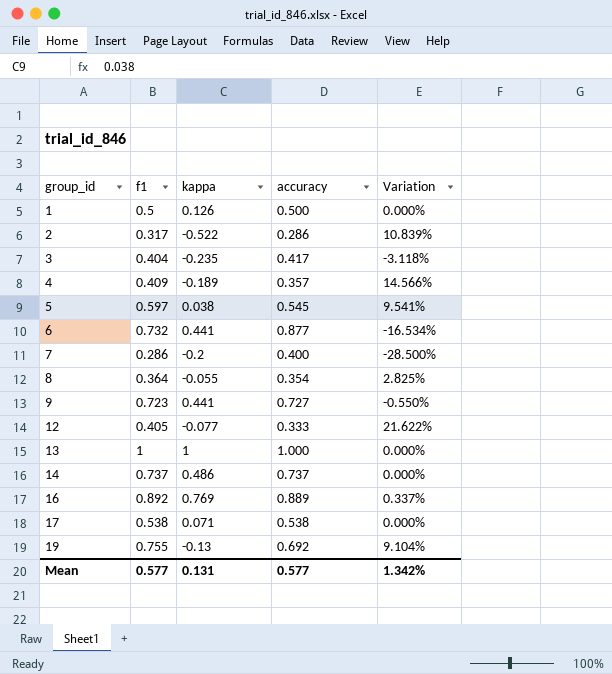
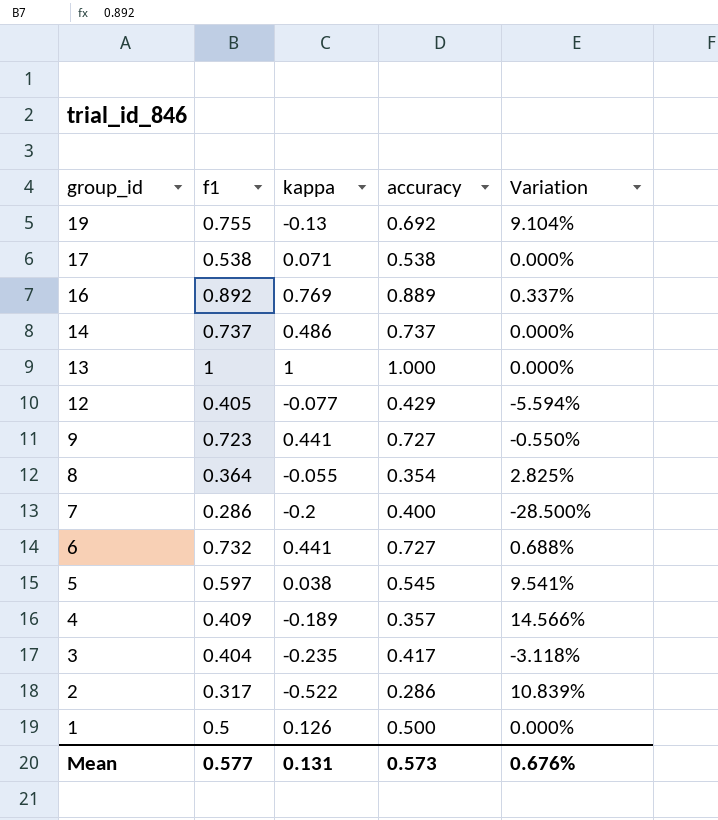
row order: group_id ascending -> group_id descending
12 | accuracy: 0.333 -> 0.429
12 | Variation: 21.622% -> -5.594%
6 | accuracy: 0.877 -> 0.727
6 | Variation: -16.534% -> 0.688%
Mean | accuracy: 0.577 -> 0.573
Mean | Variation: 1.342% -> 0.676%

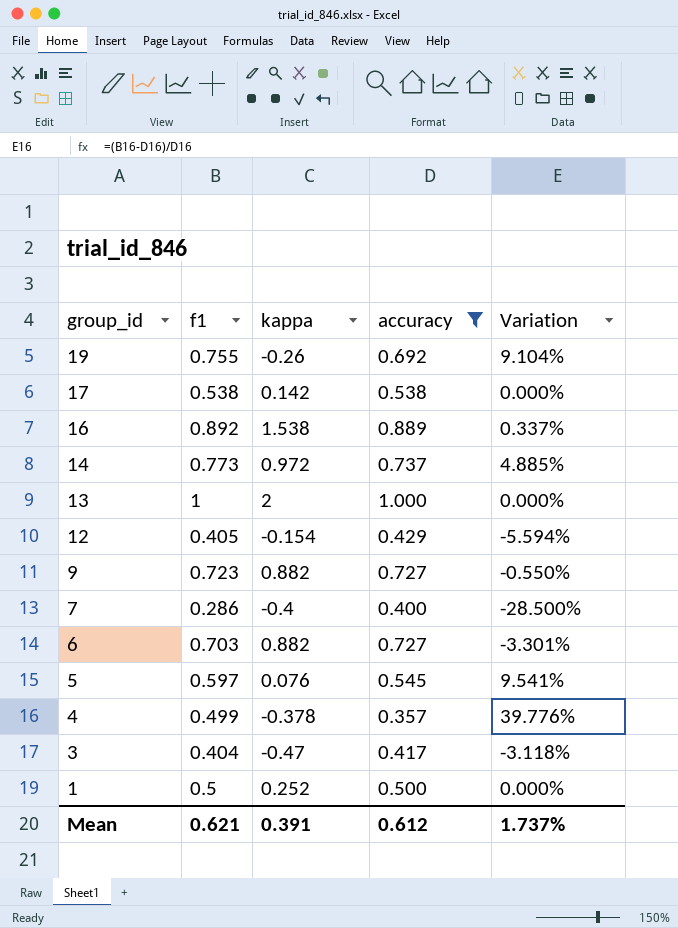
filter: none -> accuracy >= 0.357
19 | kappa: -0.13 -> -0.26
17 | kappa: 0.071 -> 0.142
16 | kappa: 0.769 -> 1.538
14 | f1: 0.737 -> 0.773
14 | kappa: 0.486 -> 0.972
14 | Variation: 0.000% -> 4.885%
13 | kappa: 1 -> 2
12 | kappa: -0.077 -> -0.154
9 | kappa: 0.441 -> 0.882
7 | kappa: -0.2 -> -0.4
6 | f1: 0.732 -> 0.703
6 | kappa: 0.441 -> 0.882
6 | Variation: 0.688% -> -3.301%
5 | kappa: 0.038 -> 0.076
4 | f1: 0.409 -> 0.499
4 | kappa: -0.189 -> -0.378
4 | Variation: 14.566% -> 39.776%
3 | kappa: -0.235 -> -0.47
1 | kappa: 0.126 -> 0.252
Mean | f1: 0.577 -> 0.621
Mean | kappa: 0.131 -> 0.391
Mean | accuracy: 0.573 -> 0.612
Mean | Variation: 0.676% -> 1.737%

